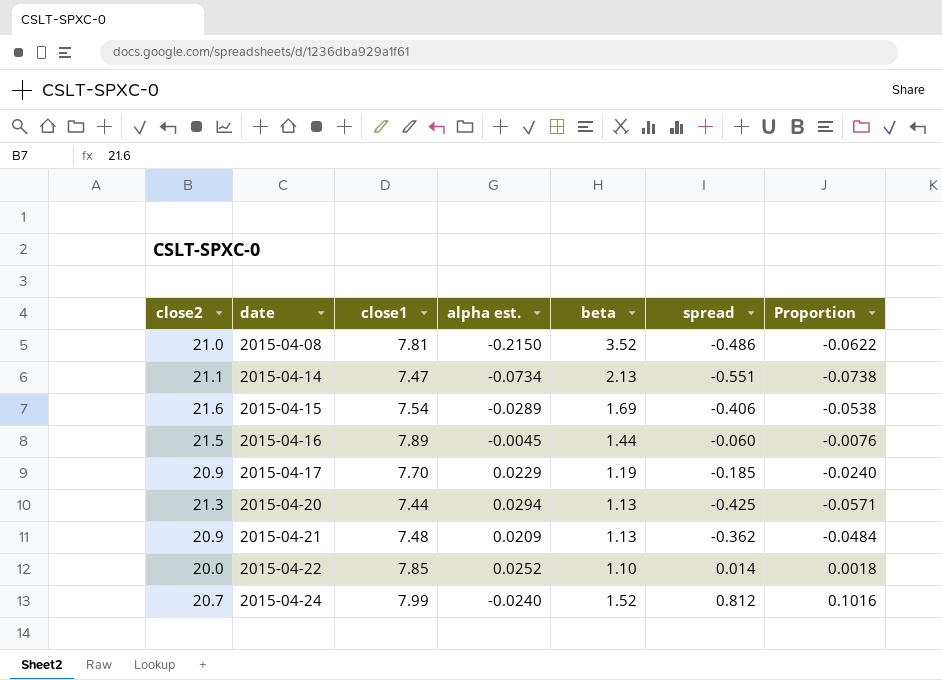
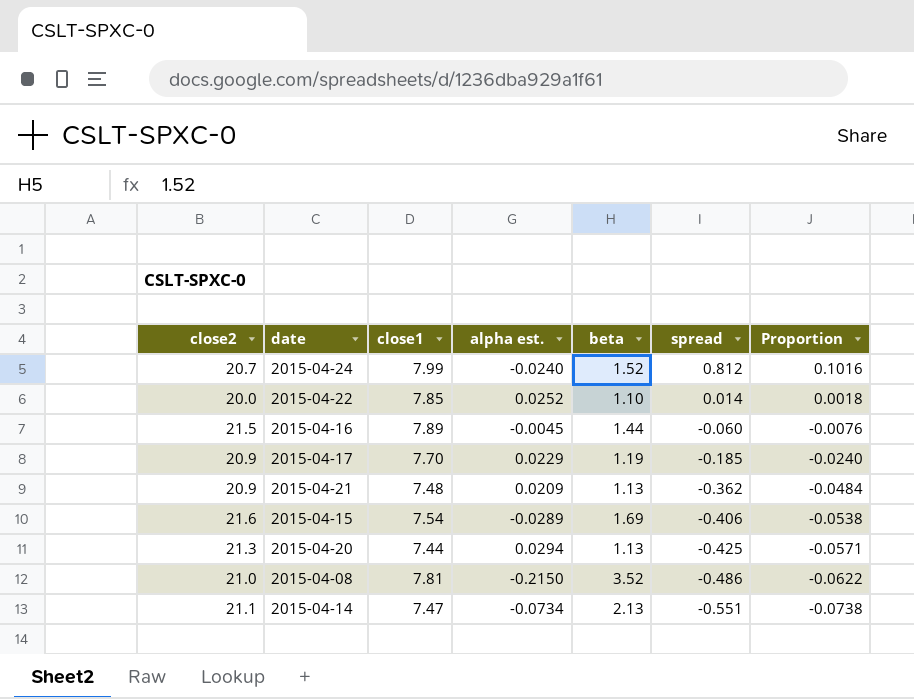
row order: date ascending -> spread descending

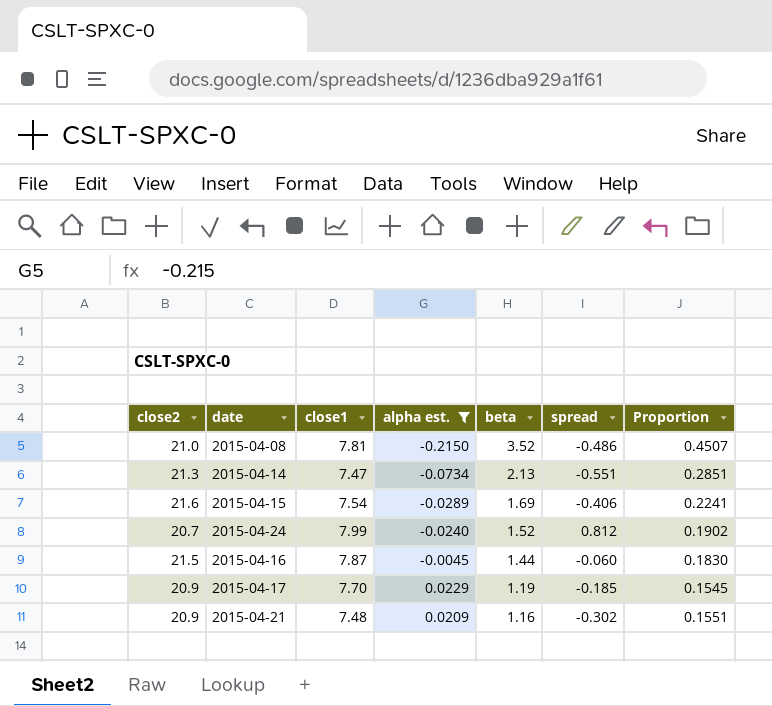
filter: none -> alpha est. <= 0.0229
row order: spread descending -> beta descending
column Proportion | formula: [spread] / [close1] -> [beta] / [close1]
2015-04-14 | close2: 21.1 -> 21.3
2015-04-16 | close1: 7.89 -> 7.87
2015-04-21 | beta: 1.13 -> 1.16
2015-04-21 | spread: -0.362 -> -0.302

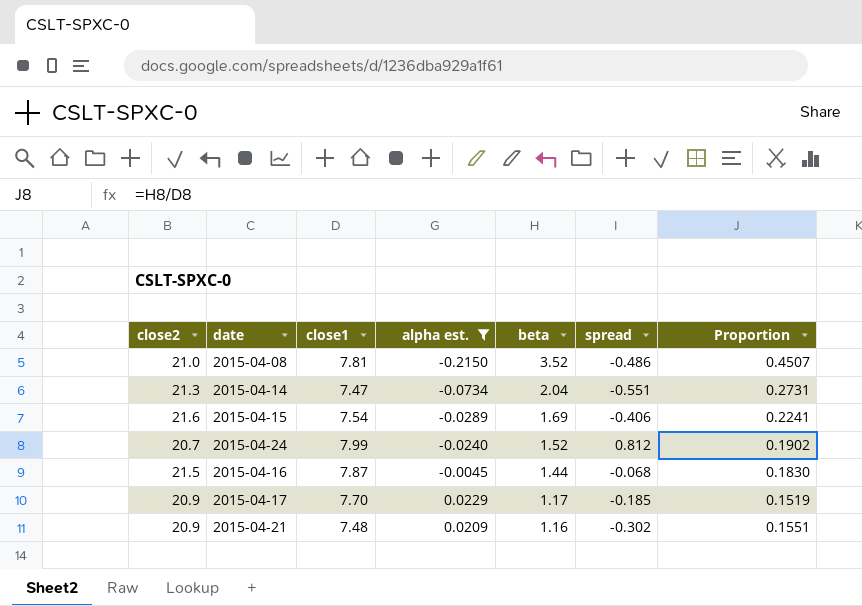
2015-04-14 | beta: 2.13 -> 2.04
2015-04-14 | Proportion: 0.2851 -> 0.2731
2015-04-16 | spread: -0.060 -> -0.068
2015-04-17 | beta: 1.19 -> 1.17
2015-04-17 | Proportion: 0.1545 -> 0.1519

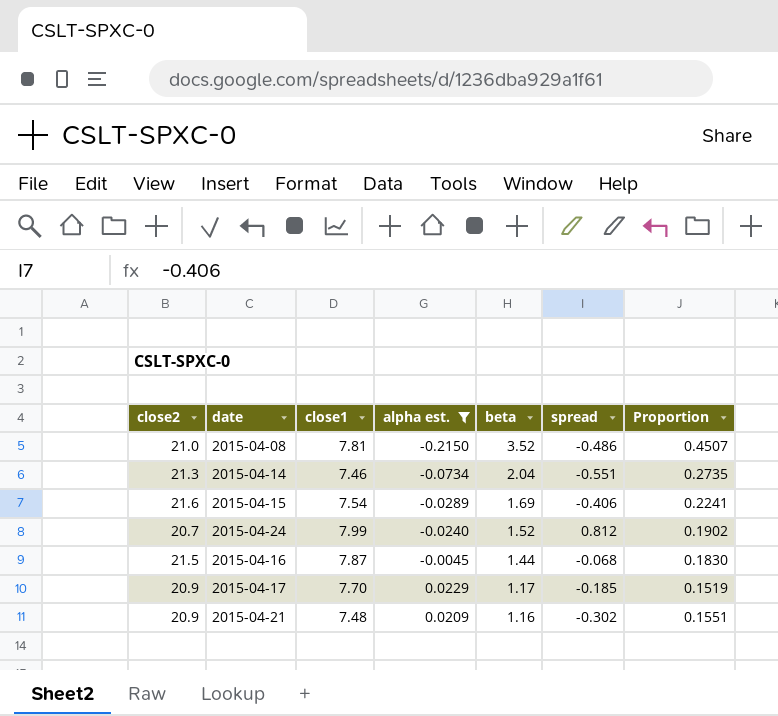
2015-04-14 | close1: 7.47 -> 7.46
2015-04-14 | Proportion: 0.2731 -> 0.2735

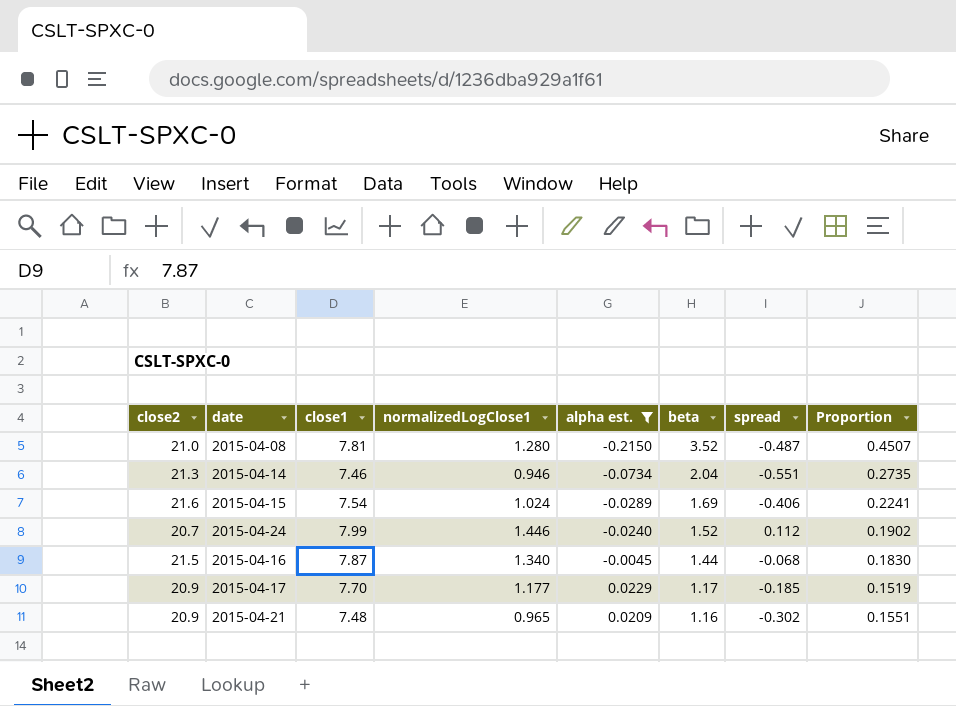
column normalizedLogClose1 | position: none -> 4
2015-04-08 | spread: -0.486 -> -0.487
2015-04-24 | spread: 0.812 -> 0.112

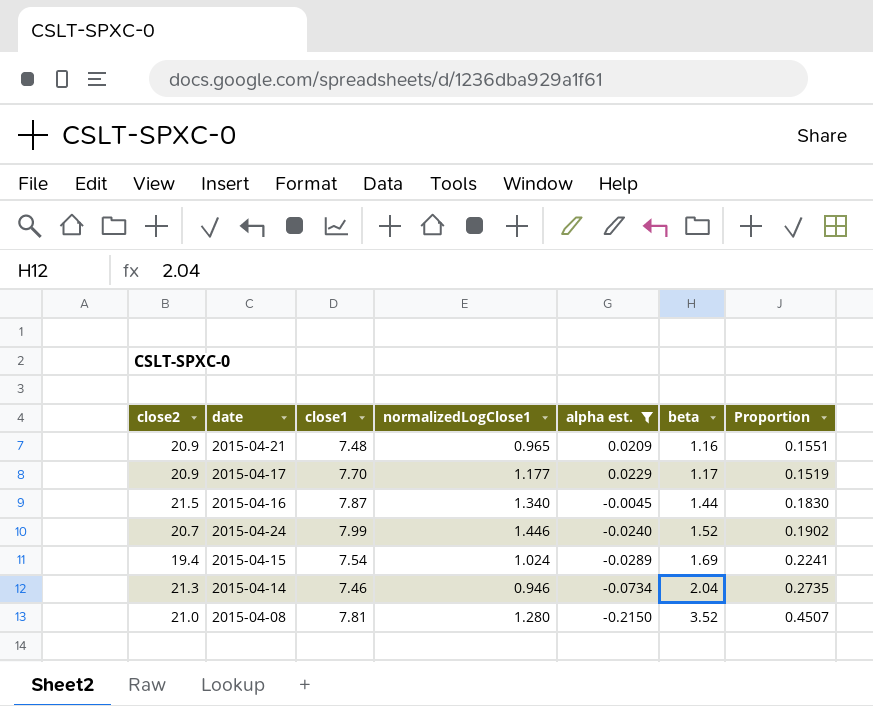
row order: beta descending -> beta ascending
column spread | position: 7 -> none
2015-04-15 | close2: 21.6 -> 19.4

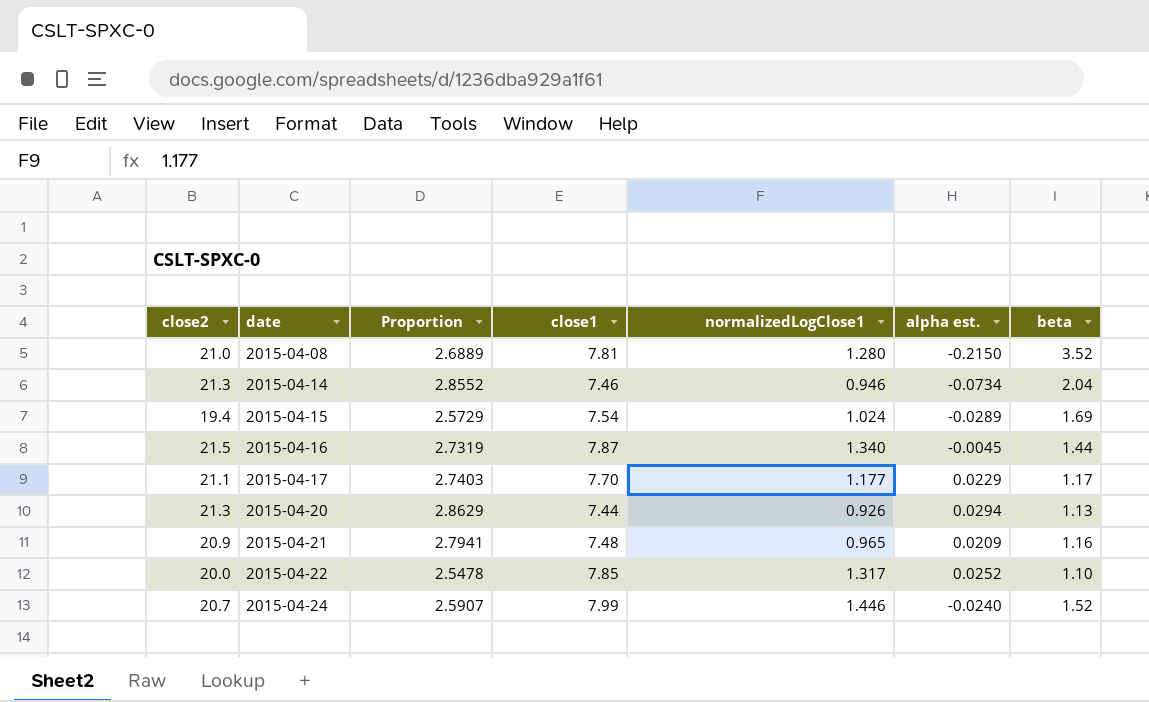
filter: alpha est. <= 0.0229 -> none
row order: beta ascending -> date ascending
column Proportion | formula: [beta] / [close1] -> [close2] / [close1]
column Proportion | position: 7 -> 3
2015-04-17 | close2: 20.9 -> 21.1

